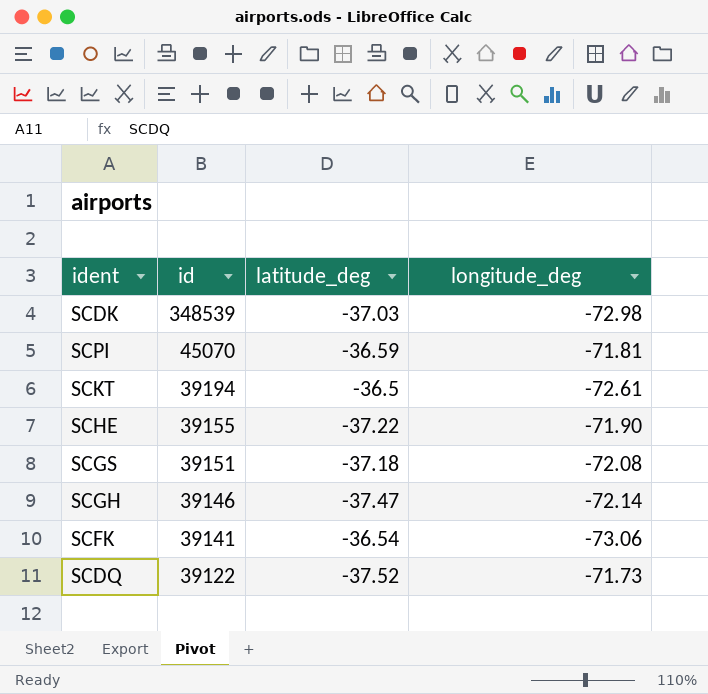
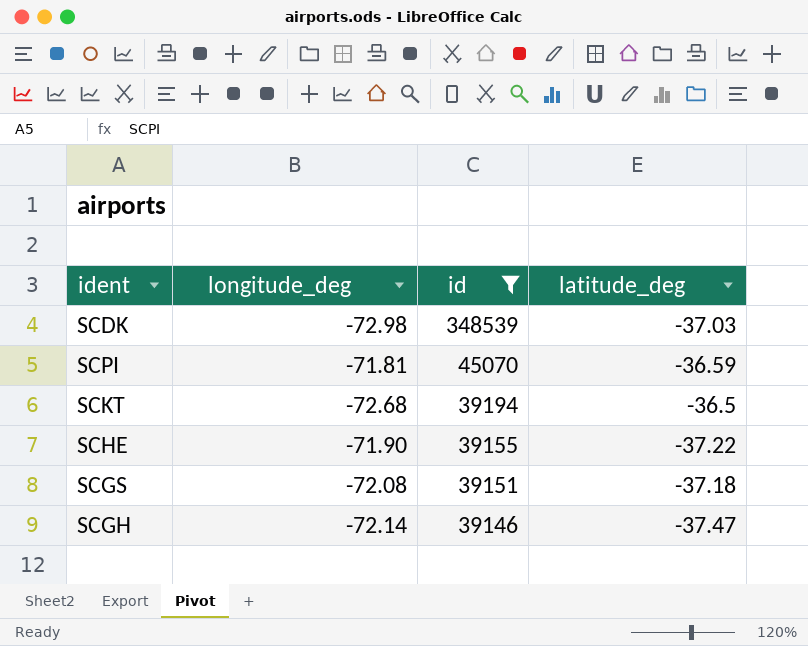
filter: none -> id >= 39146
column longitude_deg | position: 4 -> 2
SCKT | longitude_deg: -72.61 -> -72.68

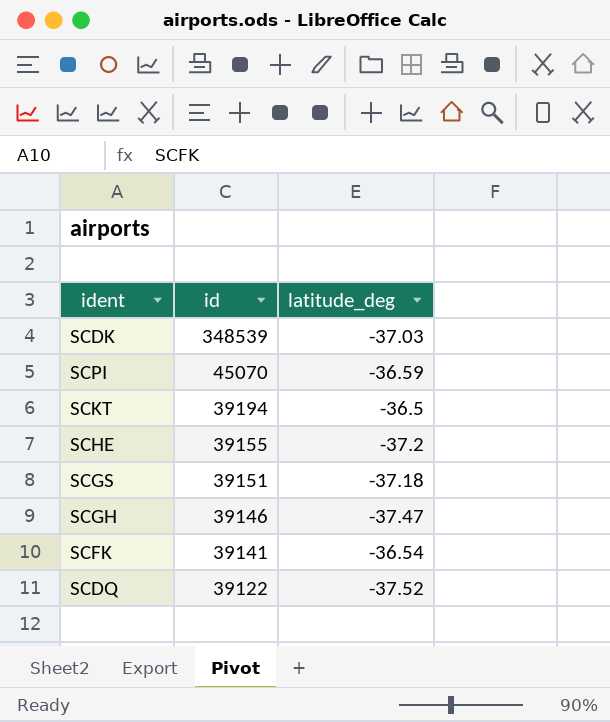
filter: id >= 39146 -> none
column longitude_deg | position: 2 -> none
SCHE | latitude_deg: -37.22 -> -37.2

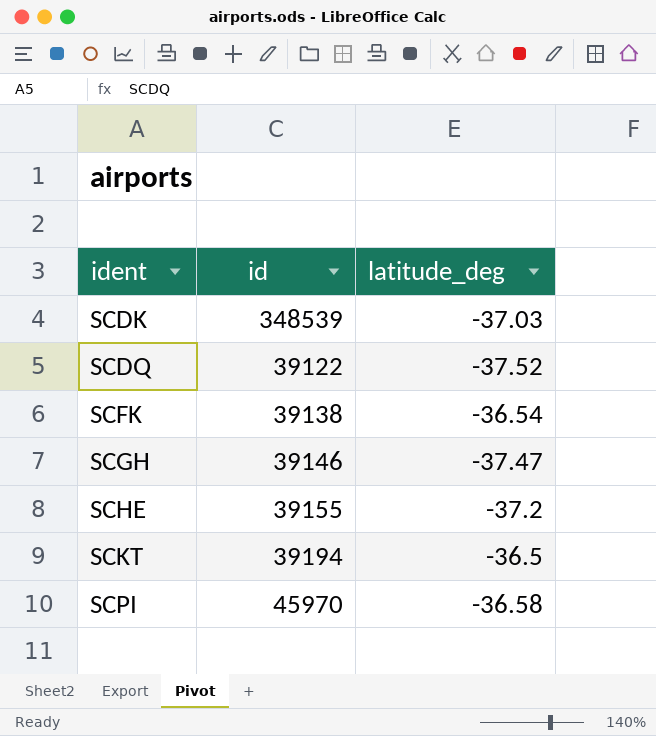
row order: id descending -> ident ascending
row SCGS: 39151 | -37.18 -> none
SCFK | id: 39141 -> 39138
SCPI | id: 45070 -> 45970
SCPI | latitude_deg: -36.59 -> -36.58

